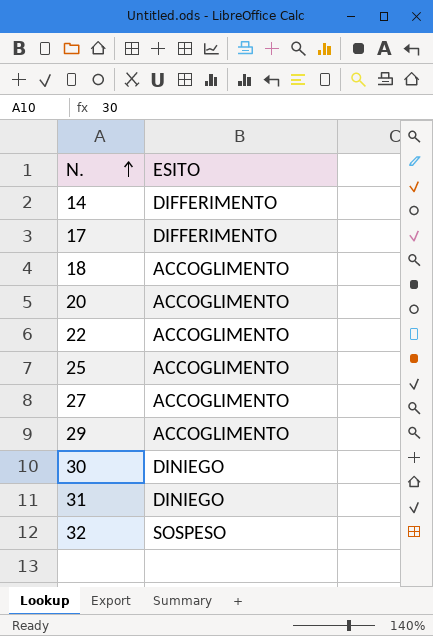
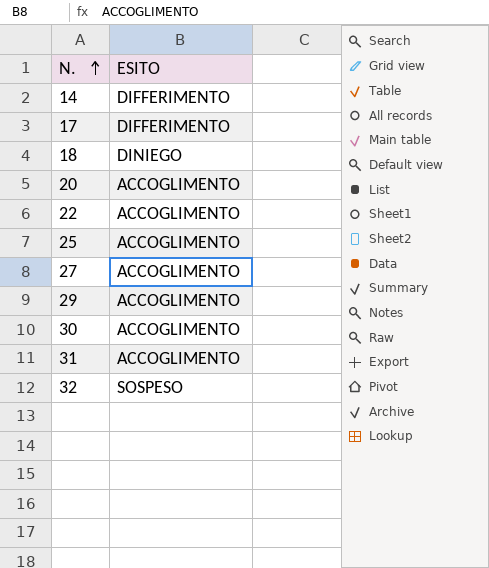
18 | ESITO: ACCOGLIMENTO -> DINIEGO
30 | ESITO: DINIEGO -> ACCOGLIMENTO
31 | ESITO: DINIEGO -> ACCOGLIMENTO

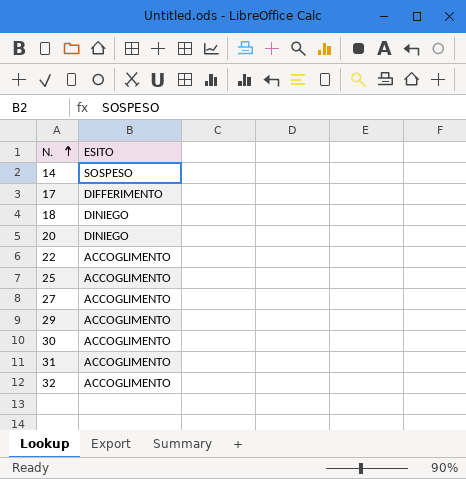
14 | ESITO: DIFFERIMENTO -> SOSPESO
20 | ESITO: ACCOGLIMENTO -> DINIEGO
32 | ESITO: SOSPESO -> ACCOGLIMENTO

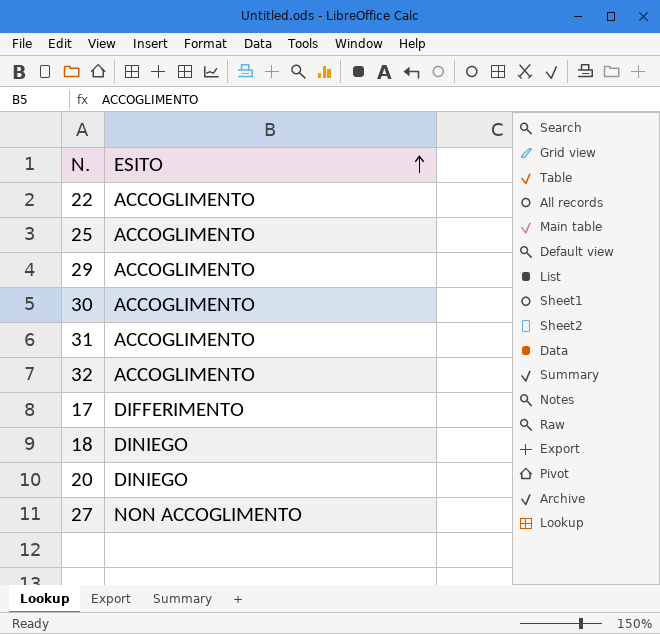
row order: N. ascending -> ESITO ascending
row 14: SOSPESO -> none
27 | ESITO: ACCOGLIMENTO -> NON ACCOGLIMENTO

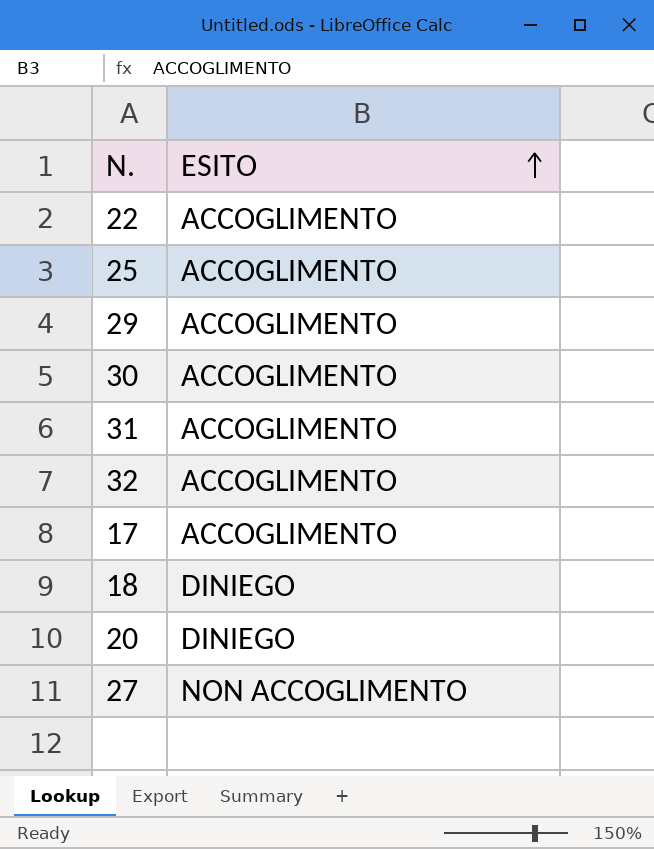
17 | ESITO: DIFFERIMENTO -> ACCOGLIMENTO

